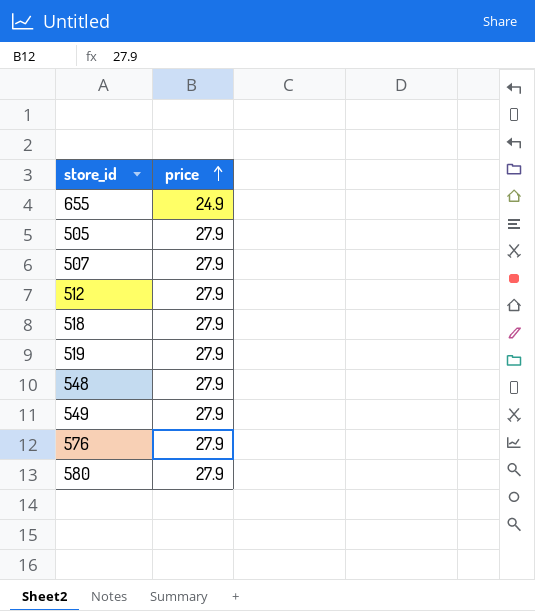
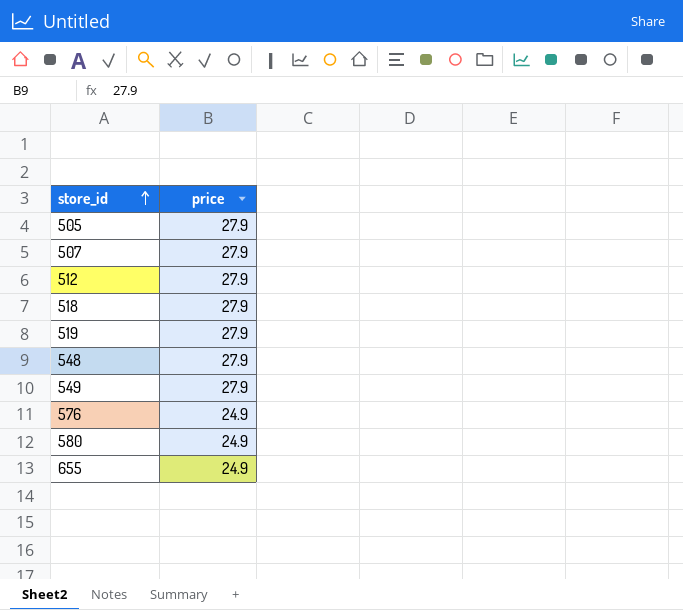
row order: price ascending -> store_id ascending
576 | price: 27.9 -> 24.9
580 | price: 27.9 -> 24.9

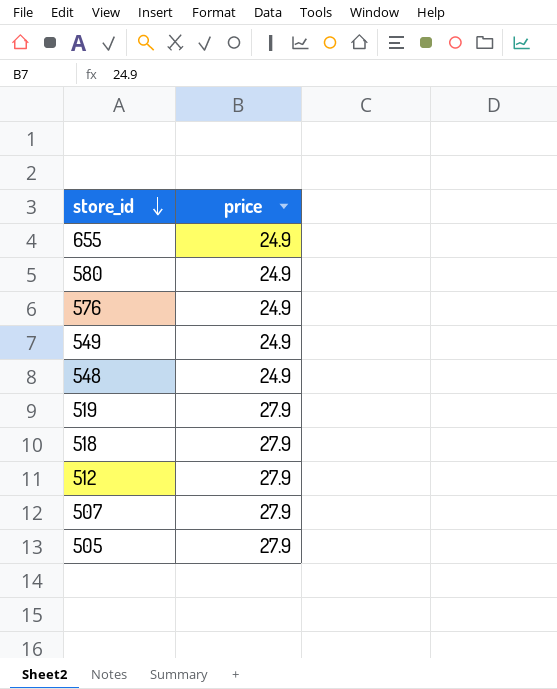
row order: store_id ascending -> store_id descending
549 | price: 27.9 -> 24.9
548 | price: 27.9 -> 24.9

